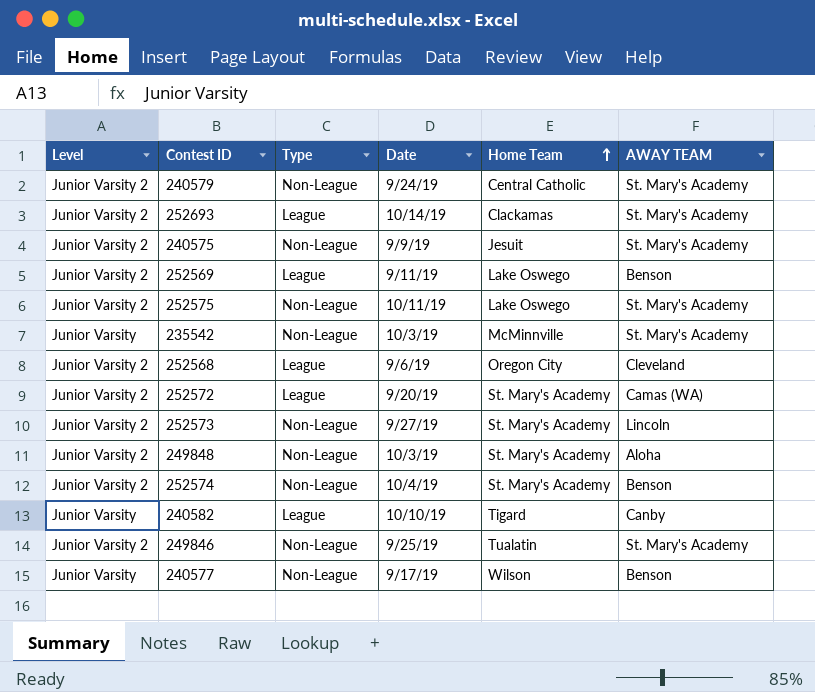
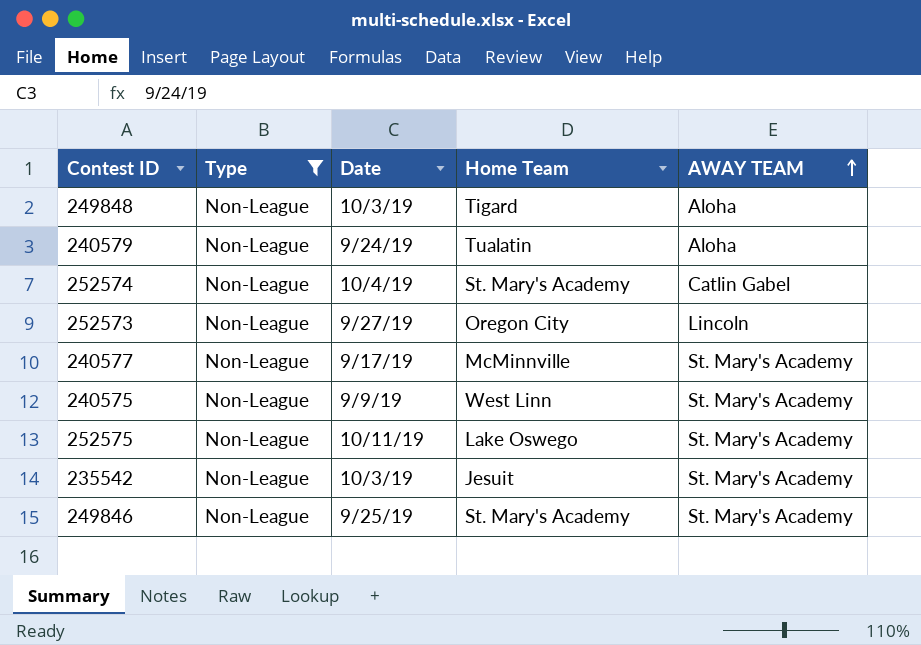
filter: none -> Type = Non-League
row order: Home Team ascending -> AWAY TEAM ascending
column Level | position: 1 -> none
249848 | Home Team: St. Mary's Academy -> Tigard
240579 | Home Team: Central Catholic -> Tualatin
240579 | AWAY TEAM: St. Mary's Academy -> Aloha
252574 | AWAY TEAM: Benson -> Catlin Gabel
252573 | Home Team: St. Mary's Academy -> Oregon City
240577 | Home Team: Wilson -> McMinnville
240577 | AWAY TEAM: Benson -> St. Mary's Academy
240575 | Home Team: Jesuit -> West Linn
235542 | Home Team: McMinnville -> Jesuit
249846 | Home Team: Tualatin -> St. Mary's Academy

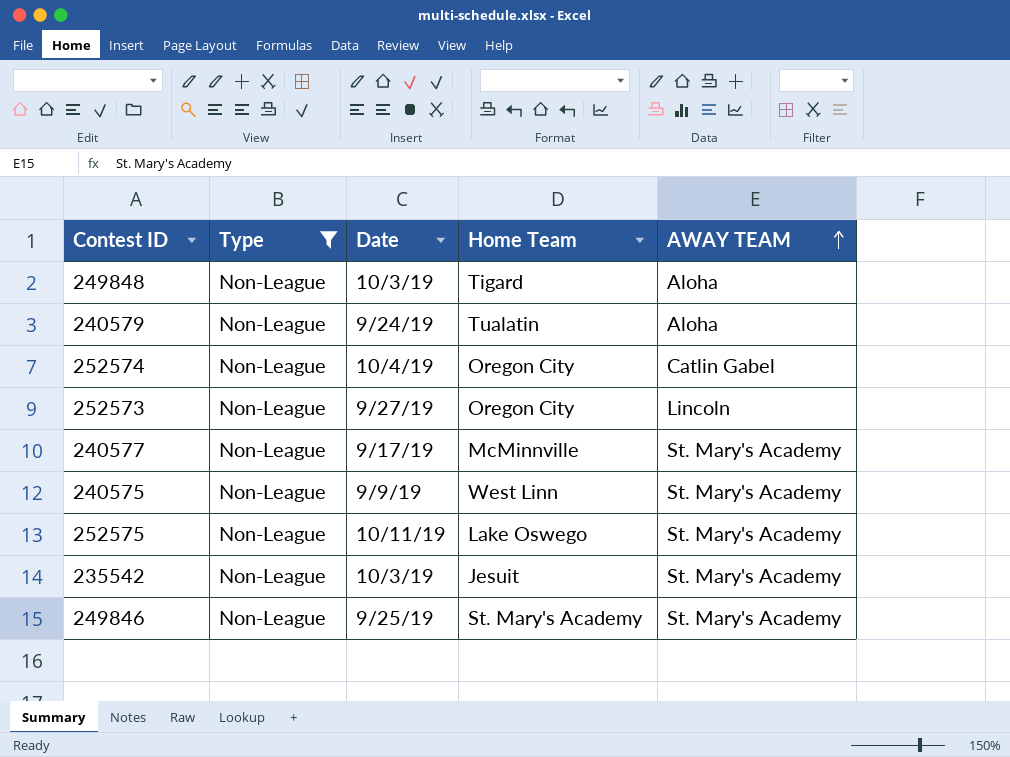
252574 | Home Team: St. Mary's Academy -> Oregon City

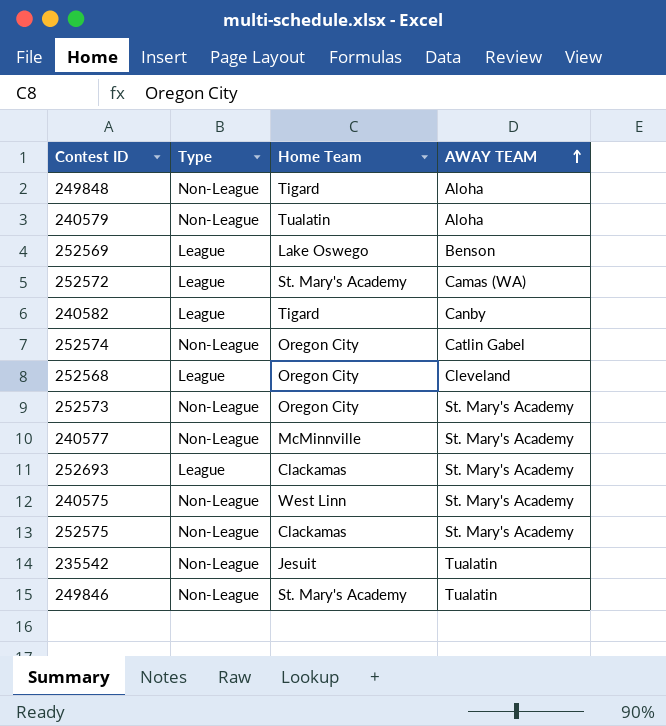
filter: Type = Non-League -> none
column Date | position: 3 -> none
252573 | AWAY TEAM: Lincoln -> St. Mary's Academy
252575 | Home Team: Lake Oswego -> Clackamas
235542 | AWAY TEAM: St. Mary's Academy -> Tualatin
249846 | AWAY TEAM: St. Mary's Academy -> Tualatin

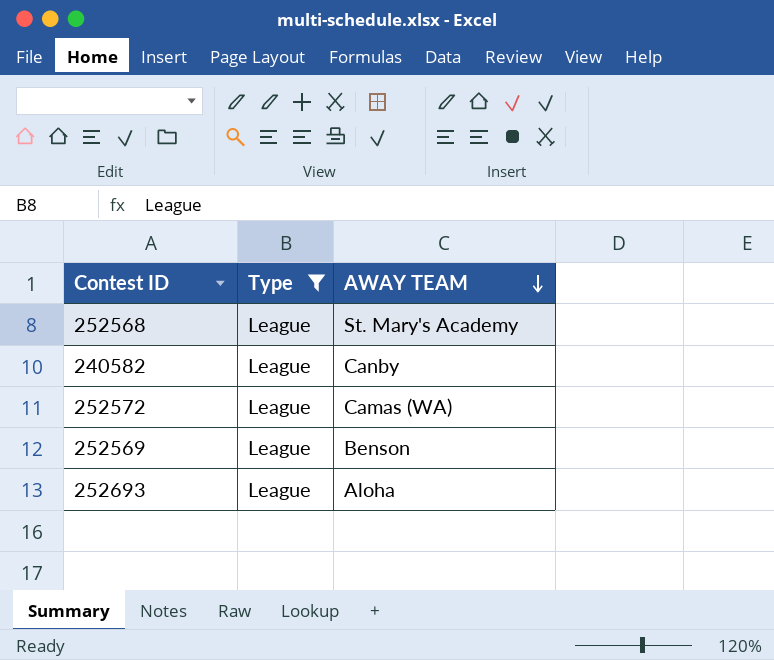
filter: none -> Type = League
row order: AWAY TEAM ascending -> AWAY TEAM descending
column Home Team | position: 3 -> none
252568 | AWAY TEAM: Cleveland -> St. Mary's Academy
252693 | AWAY TEAM: St. Mary's Academy -> Aloha

